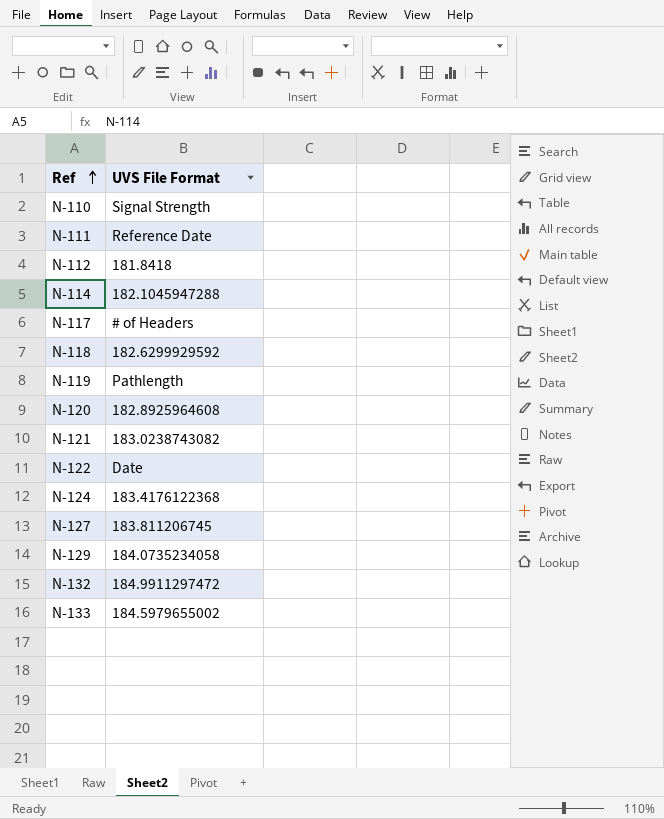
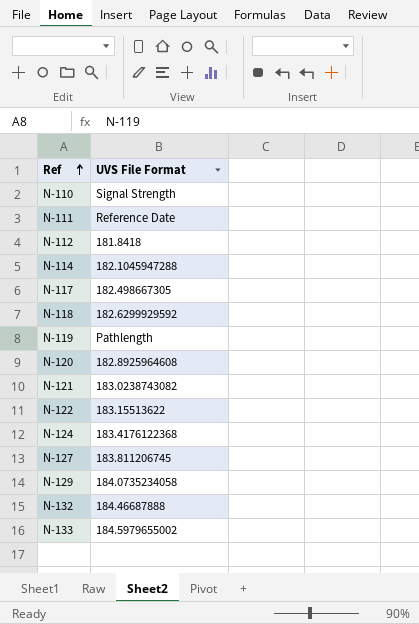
N-117 | UVS File Format: # of Headers -> 182.498667305
N-122 | UVS File Format: Date -> 183.15513622
N-132 | UVS File Format: 184.9911297472 -> 184.46687888

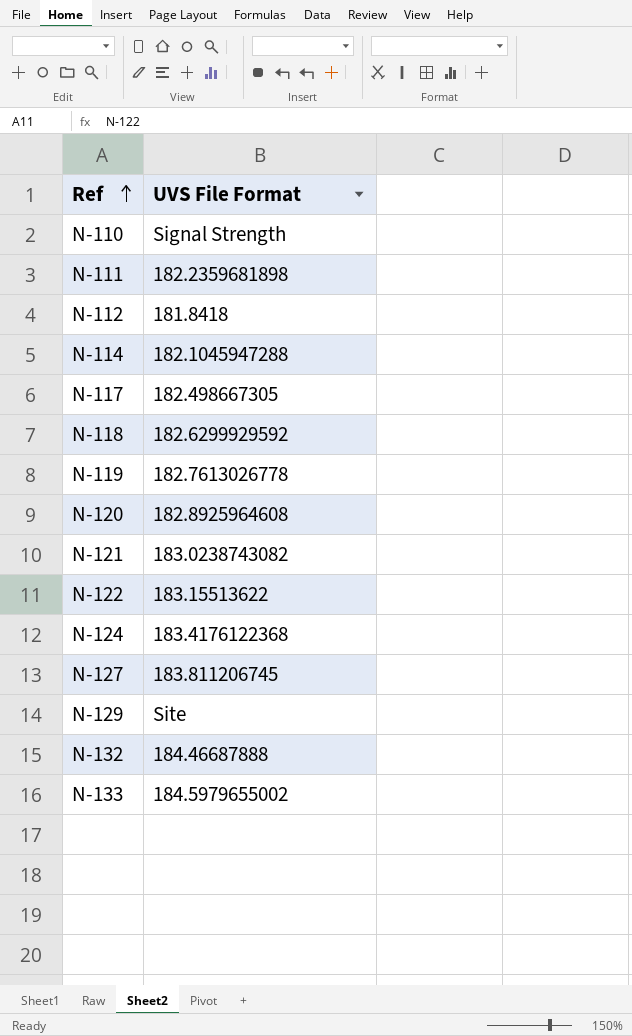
N-111 | UVS File Format: Reference Date -> 182.2359681898
N-119 | UVS File Format: Pathlength -> 182.7613026778
N-129 | UVS File Format: 184.0735234058 -> Site

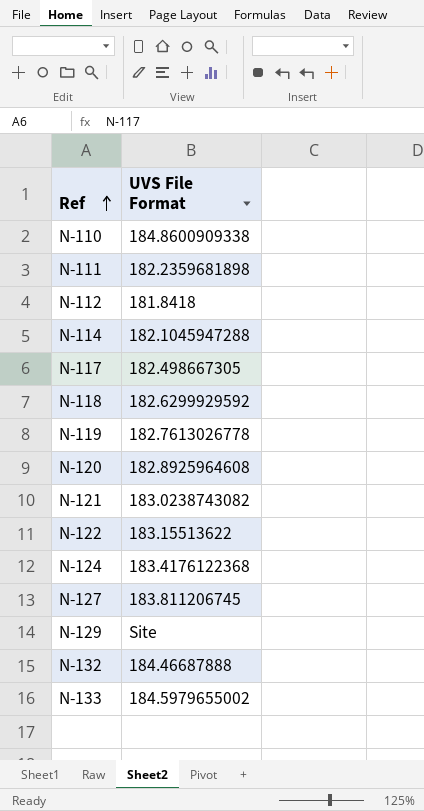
N-110 | UVS File Format: Signal Strength -> 184.8600909338

